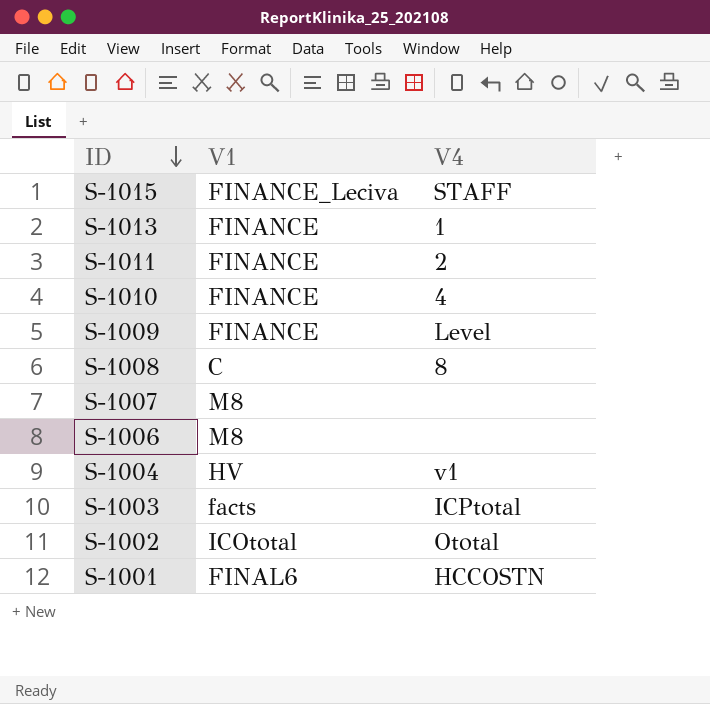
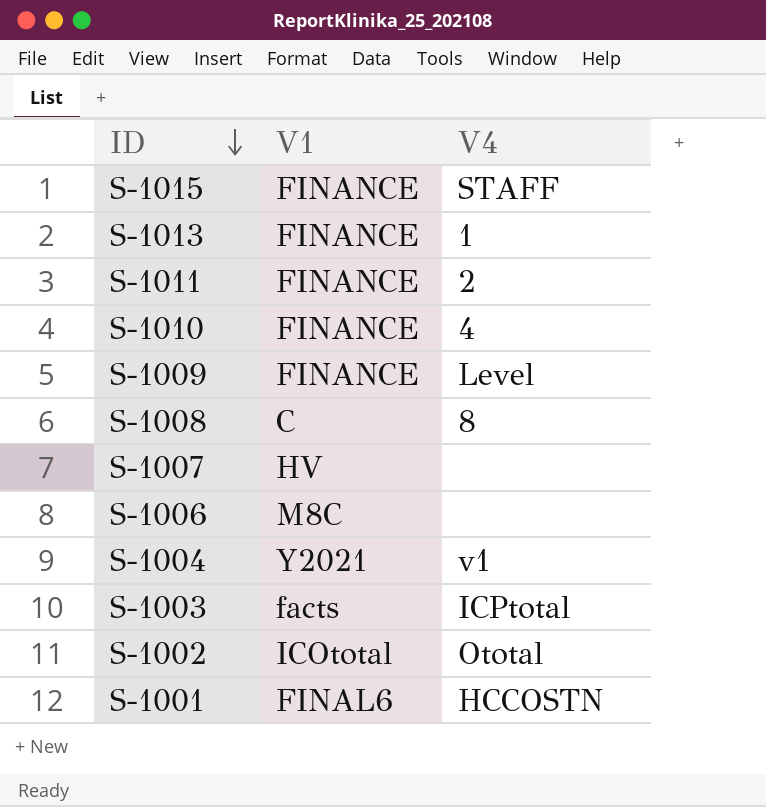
S-1015 | V1: FINANCE_Leciva -> FINANCE
S-1007 | V1: M8 -> HV
S-1006 | V1: M8 -> M8C
S-1004 | V1: HV -> Y2021

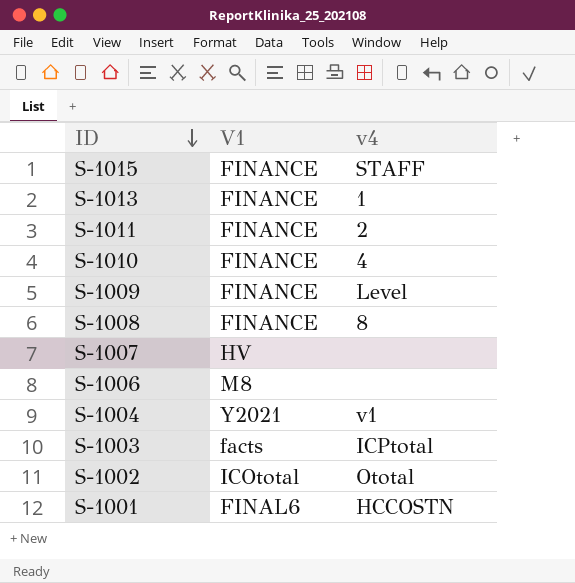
column name: V4 -> v4
S-1008 | V1: C -> FINANCE
S-1006 | V1: M8C -> M8

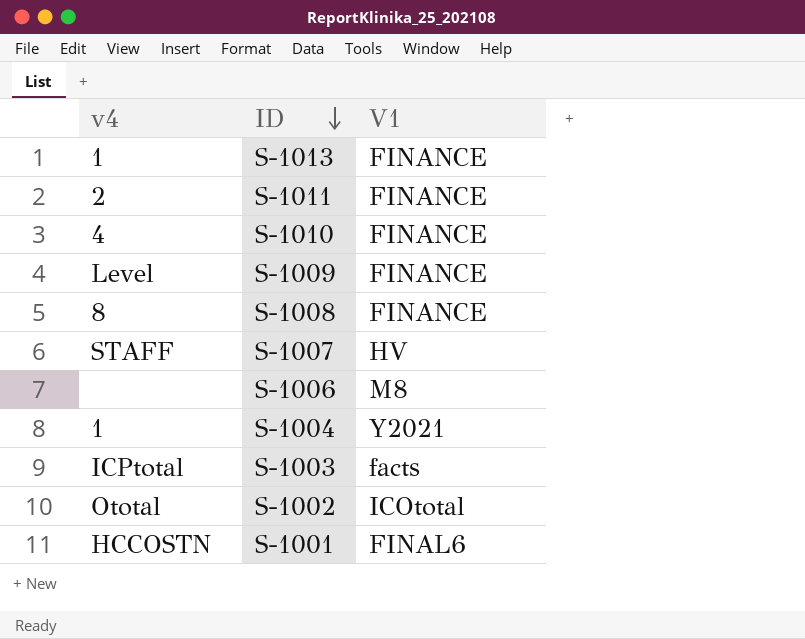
column v4 | position: 3 -> 1
row S-1015: FINANCE | STAFF -> none
S-1007 | v4: none -> STAFF
S-1004 | v4: v1 -> 1

